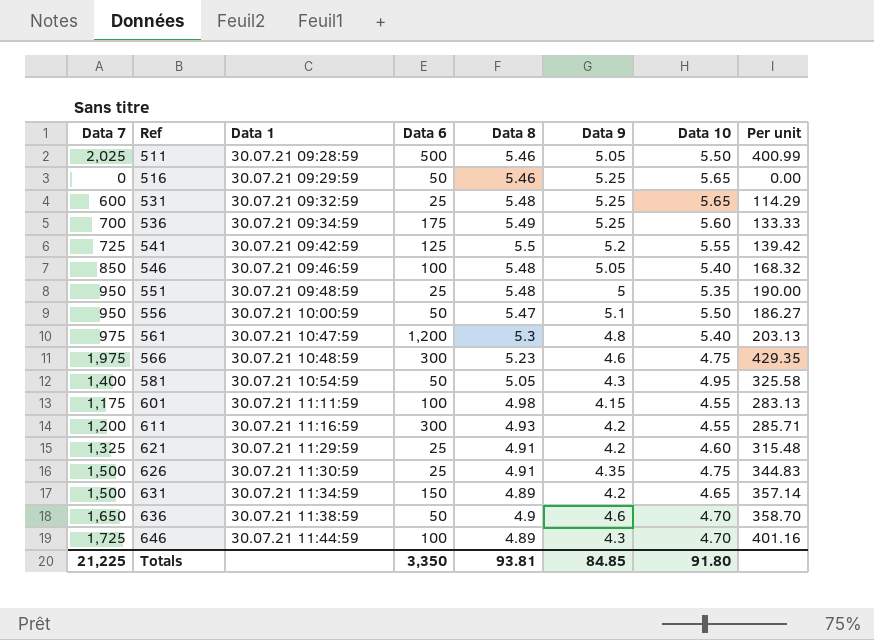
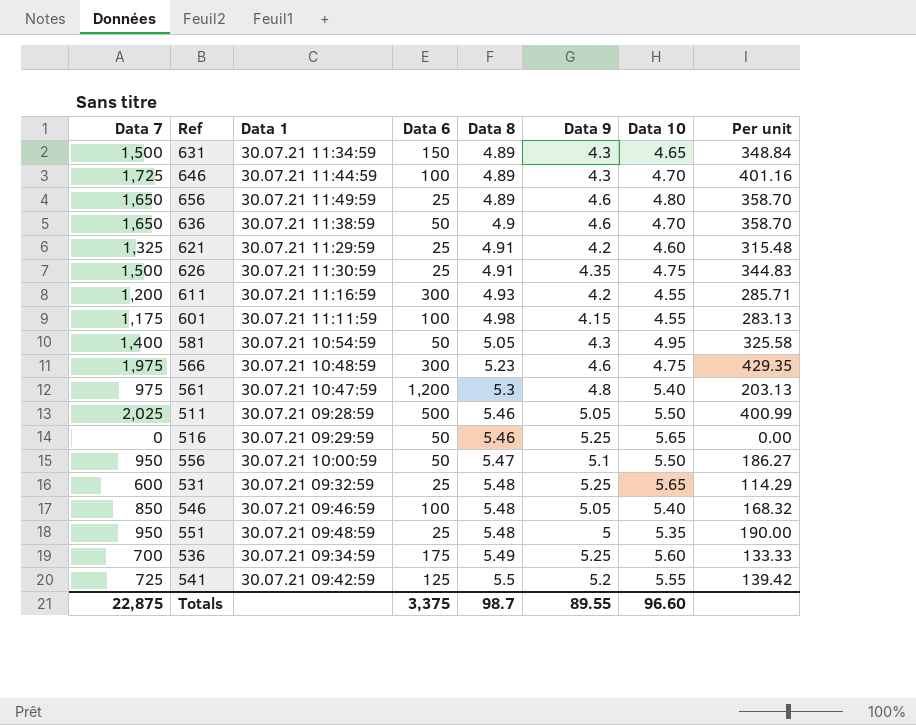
row order: Ref ascending -> Data 8 ascending
631 | Data 9: 4.2 -> 4.3
631 | Per unit: 357.14 -> 348.84
row 656: none -> 1,650 | 30.07.21 11:49:59 | 25 | 4.89 | 4.6 | 4.80 | 358.70
Totals | Data 7: 21,225 -> 22,875
Totals | Data 6: 3,350 -> 3,375
Totals | Data 8: 93.81 -> 98.7
Totals | Data 9: 84.85 -> 89.55
Totals | Data 10: 91.80 -> 96.60

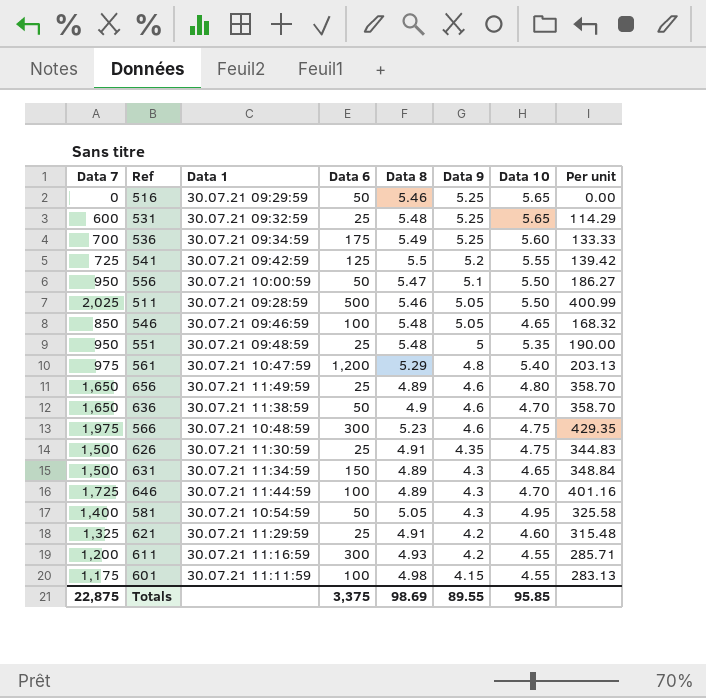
row order: Data 8 ascending -> Data 9 descending
546 | Data 10: 5.40 -> 4.65
561 | Data 8: 5.3 -> 5.29
Totals | Data 8: 98.7 -> 98.69
Totals | Data 10: 96.60 -> 95.85

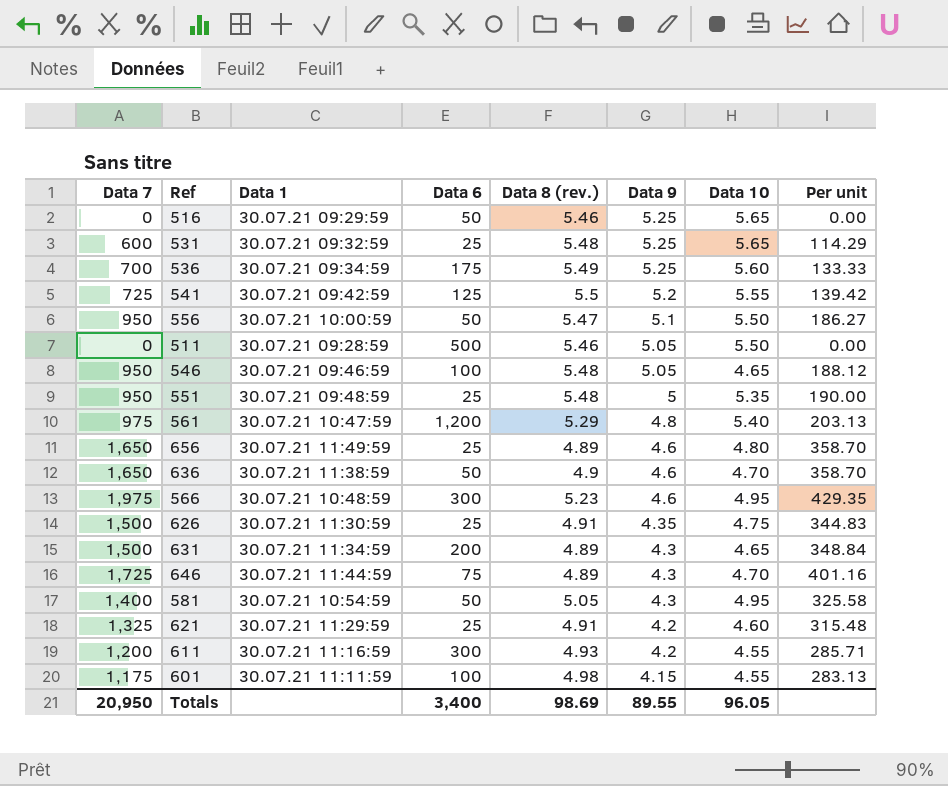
column name: Data 8 -> Data 8 (rev.)
511 | Data 7: 2,025 -> 0
511 | Per unit: 400.99 -> 0.00
546 | Data 7: 850 -> 950
546 | Per unit: 168.32 -> 188.12
566 | Data 10: 4.75 -> 4.95
631 | Data 6: 150 -> 200
646 | Data 6: 100 -> 75
Totals | Data 7: 22,875 -> 20,950
Totals | Data 6: 3,375 -> 3,400
Totals | Data 10: 95.85 -> 96.05

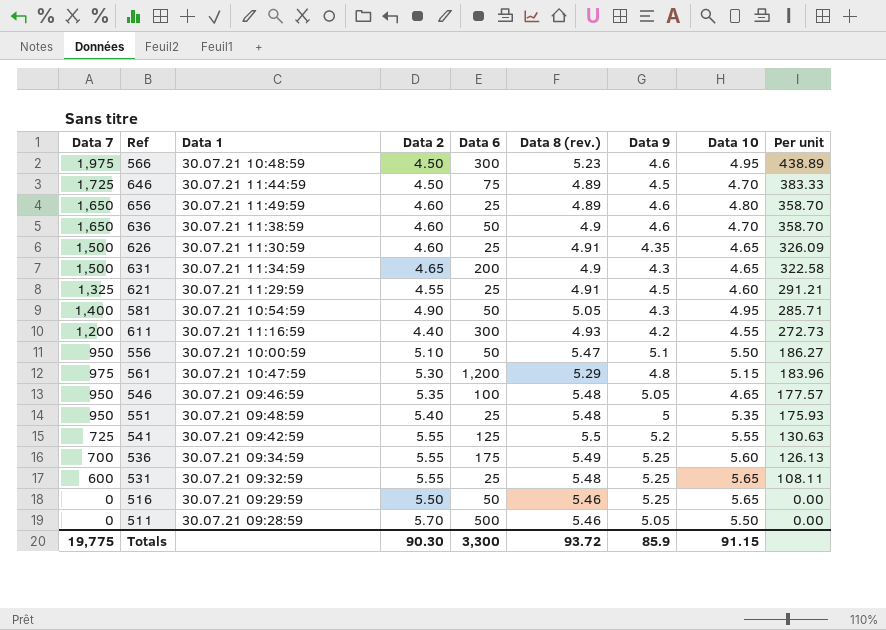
row order: Data 9 descending -> Per unit descending
column Data 2 | position: none -> 4
column Per unit | formula: [Data 7] / [Data 9] -> [Data 7] / [Data 2]
row 601: 1,175 | 30.07.21 11:11:59 | 100 | 4.98 | 4.15 | 4.55 | 283.13 -> none
646 | Data 9: 4.3 -> 4.5
626 | Data 10: 4.75 -> 4.65
631 | Data 8 (rev.): 4.89 -> 4.9
621 | Data 9: 4.2 -> 4.5
561 | Data 10: 5.40 -> 5.15
Totals | Data 7: 20,950 -> 19,775
Totals | Data 6: 3,400 -> 3,300
Totals | Data 8 (rev.): 98.69 -> 93.72
Totals | Data 9: 89.55 -> 85.9
Totals | Data 10: 96.05 -> 91.15

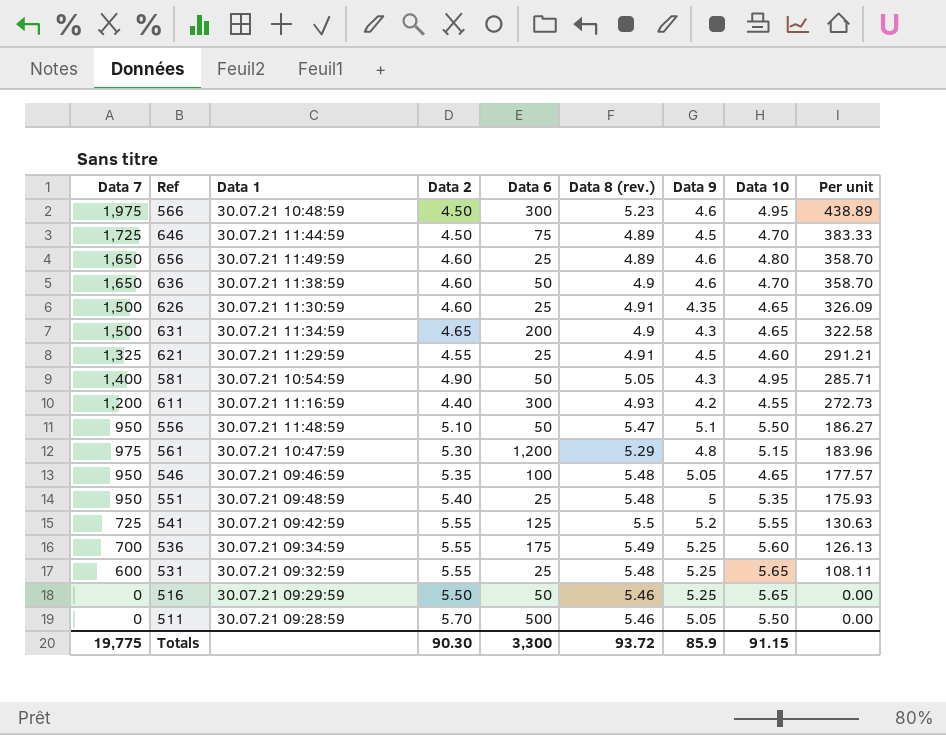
556 | Data 1: 30.07.21 10:00:59 -> 30.07.21 11:48:59

